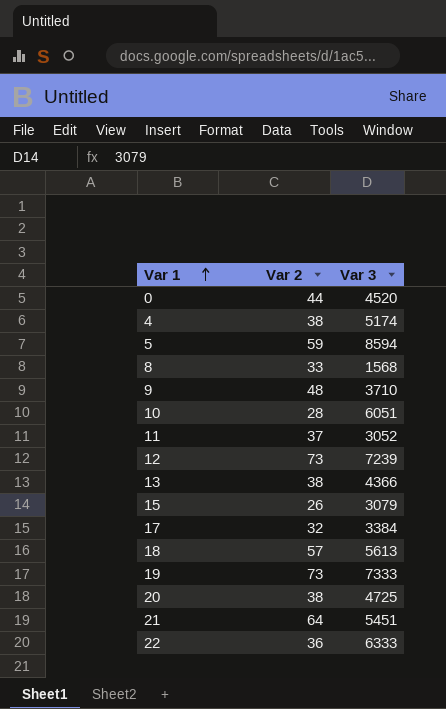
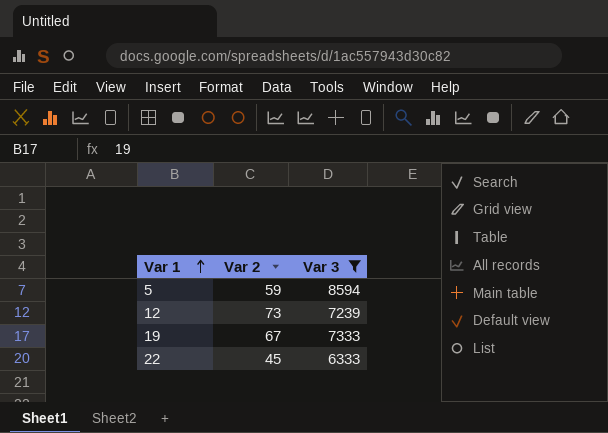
filter: none -> Var 3 >= 6333
19 | Var 2: 73 -> 67
22 | Var 2: 36 -> 45

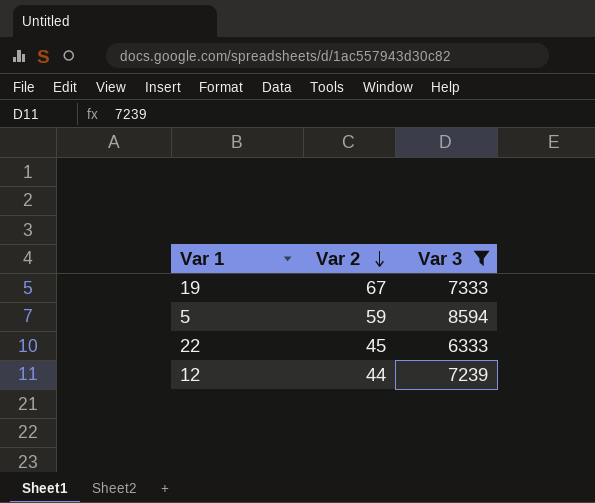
row order: Var 1 ascending -> Var 2 descending
12 | Var 2: 73 -> 44

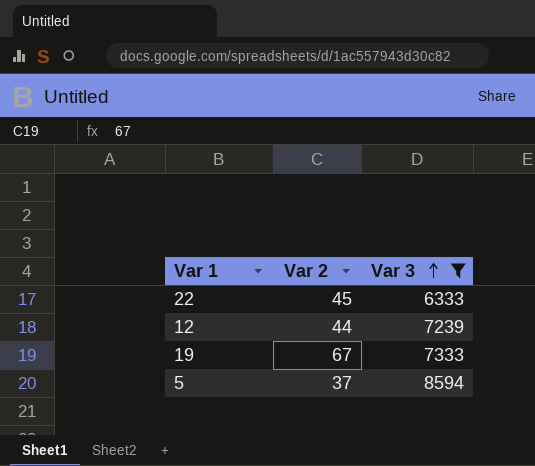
row order: Var 2 descending -> Var 3 ascending
5 | Var 2: 59 -> 37

